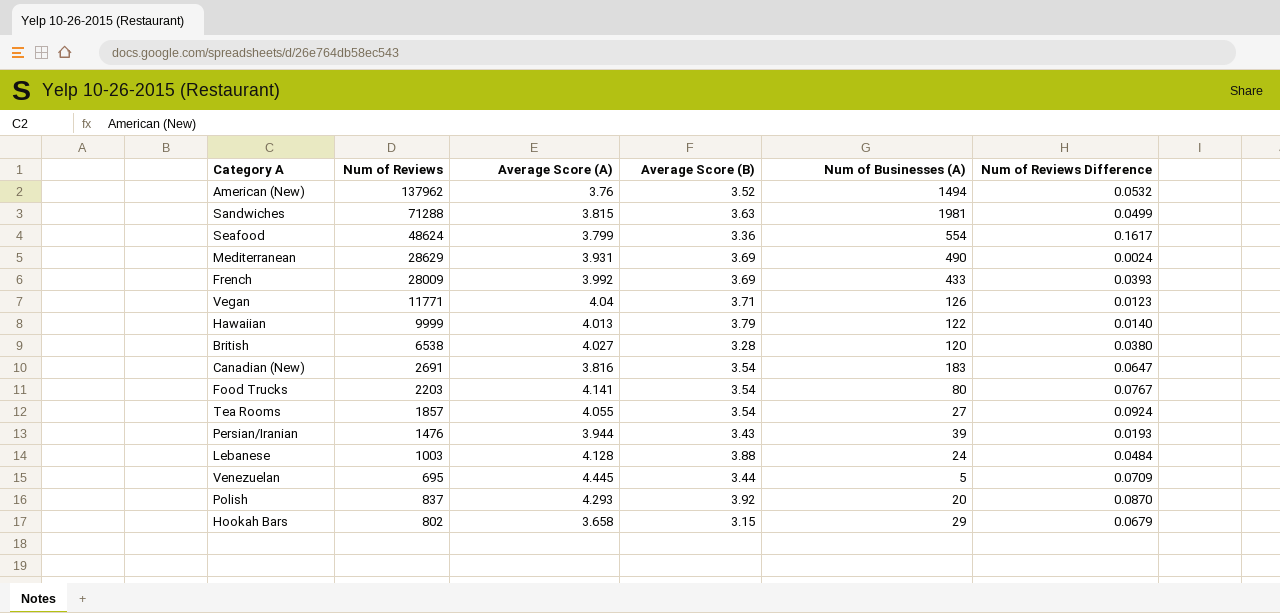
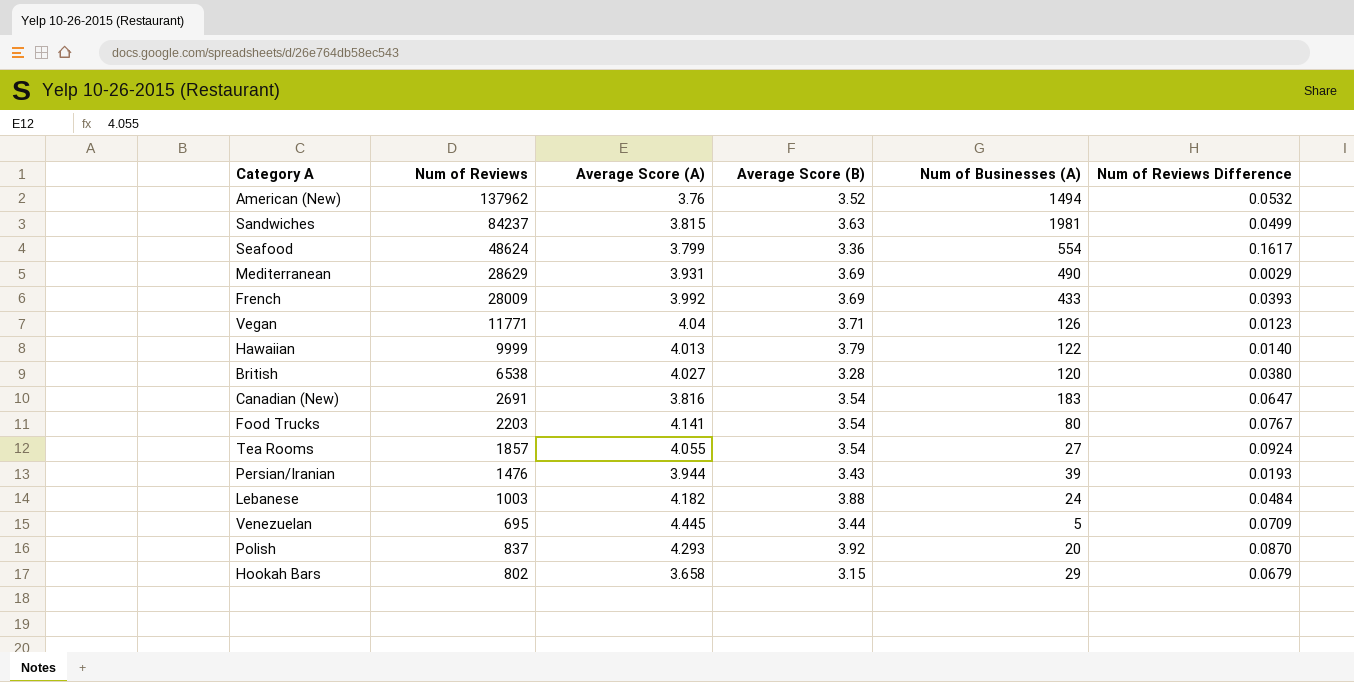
Sandwiches | Num of Reviews: 71288 -> 84237
Mediterranean | Num of Reviews Difference: 0.0024 -> 0.0029
Lebanese | Average Score (A): 4.128 -> 4.182

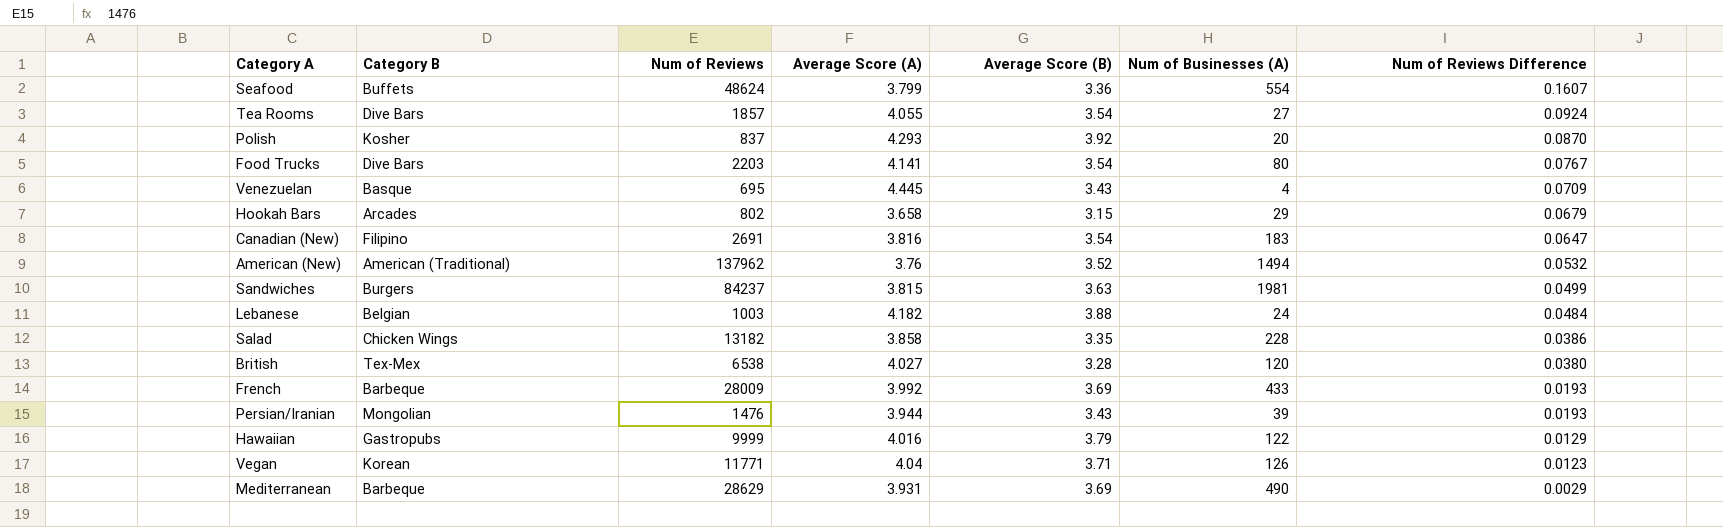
row order: none -> Num of Reviews Difference descending
column Category B | position: none -> 2
Seafood | Num of Reviews Difference: 0.1617 -> 0.1607
Venezuelan | Average Score (B): 3.44 -> 3.43
Venezuelan | Num of Businesses (A): 5 -> 4
row Salad: none -> Chicken Wings | 13182 | 3.858 | 3.35 | 228 | 0.0386
French | Num of Reviews Difference: 0.0393 -> 0.0193
Hawaiian | Average Score (A): 4.013 -> 4.016
Hawaiian | Num of Reviews Difference: 0.0140 -> 0.0129

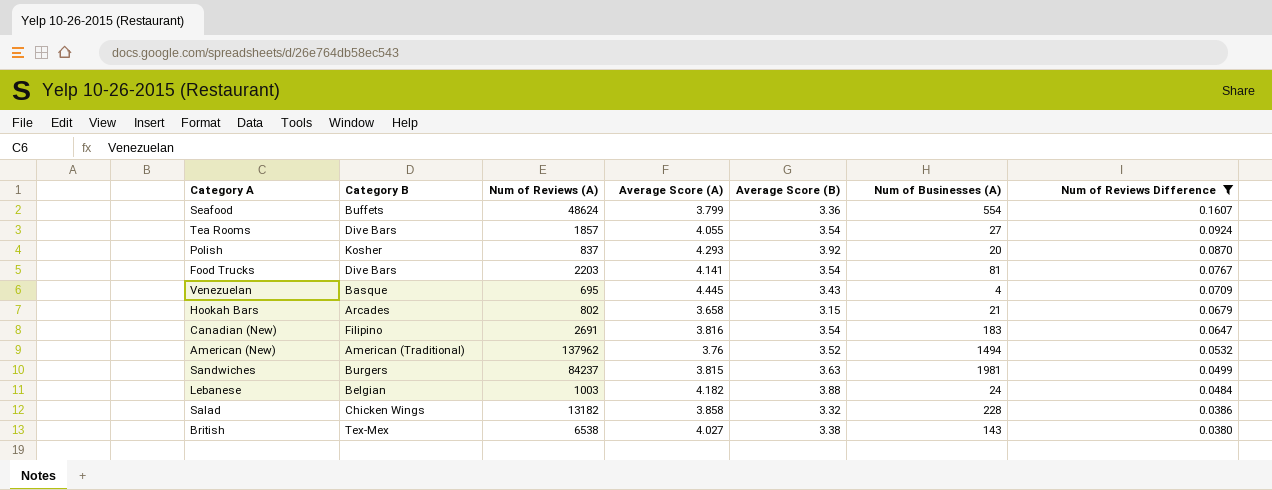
filter: none -> Num of Reviews Difference >= 0.0380
column name: Num of Reviews -> Num of Reviews (A)
Food Trucks | Num of Businesses (A): 80 -> 81
Hookah Bars | Num of Businesses (A): 29 -> 21
Salad | Average Score (B): 3.35 -> 3.32
British | Average Score (B): 3.28 -> 3.38
British | Num of Businesses (A): 120 -> 143

